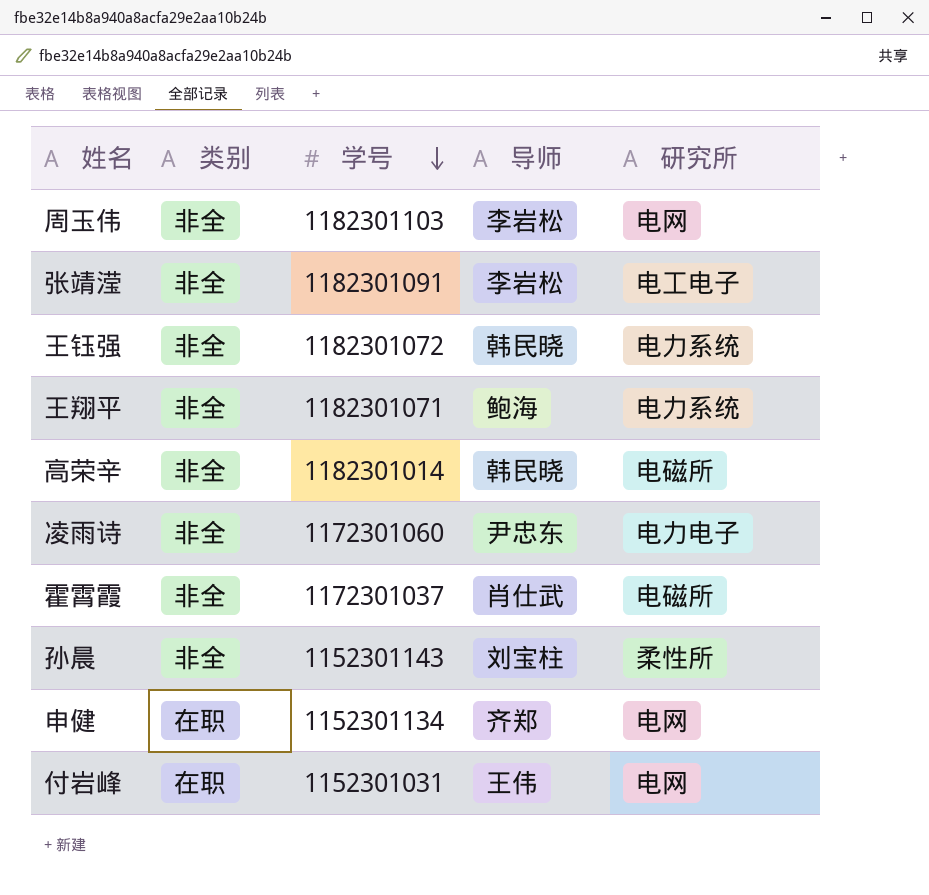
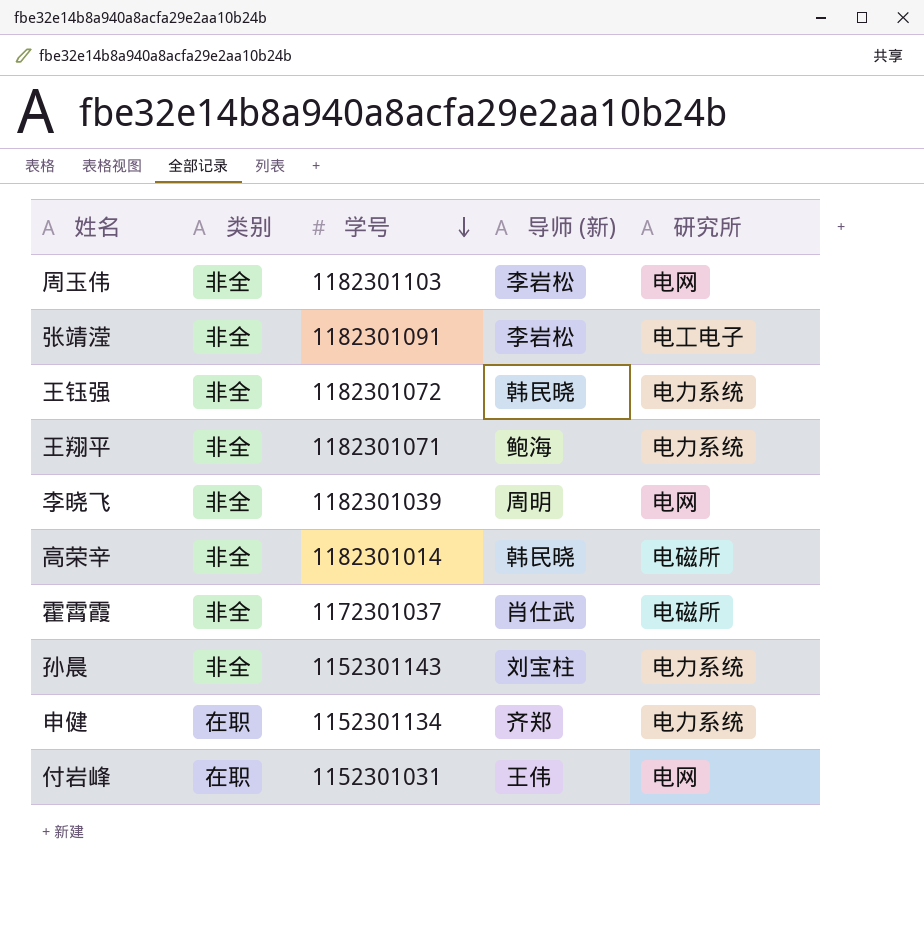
column name: 导师 -> 导师 (新)
row 凌雨诗: 非全 | 1172301060 | 尹忠东 | 电力电子 -> none
row 李晓飞: none -> 非全 | 1182301039 | 周明 | 电网
孙晨 | 研究所: 柔性所 -> 电力系统
申健 | 研究所: 电网 -> 电力系统

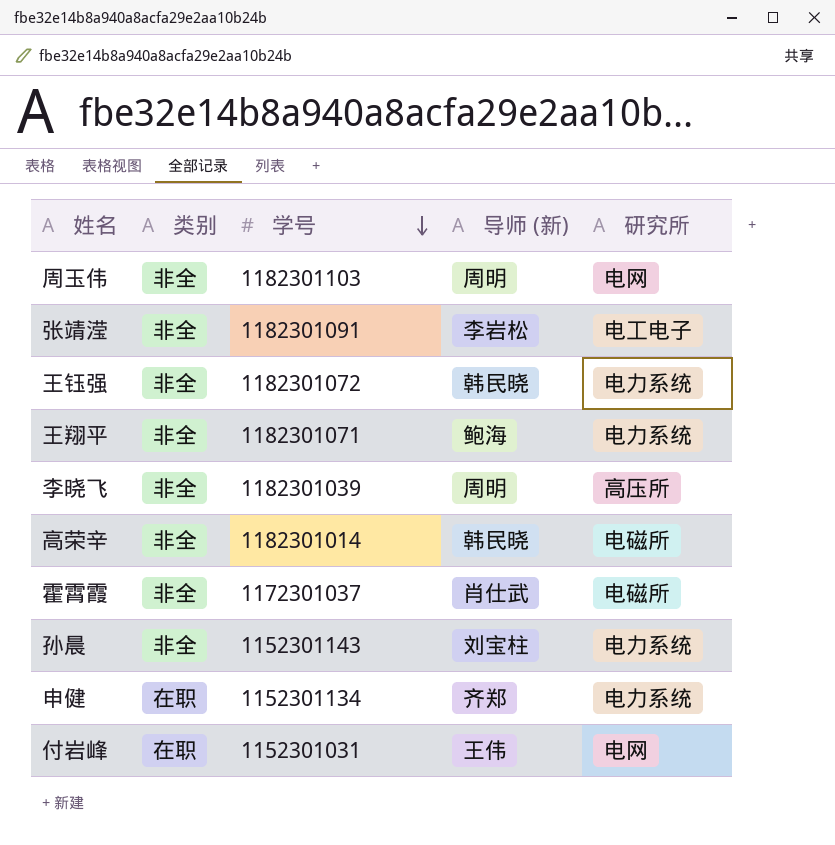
周玉伟 | 导师 (新): 李岩松 -> 周明
李晓飞 | 研究所: 电网 -> 高压所

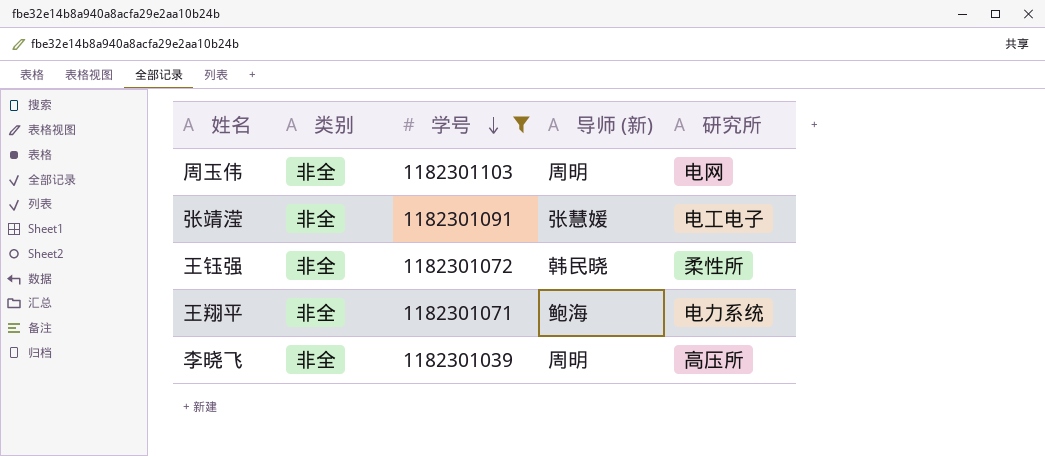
filter: none -> 学号 >= 1182301039
张靖滢 | 导师 (新): 李岩松 -> 张慧媛
王钰强 | 研究所: 电力系统 -> 柔性所

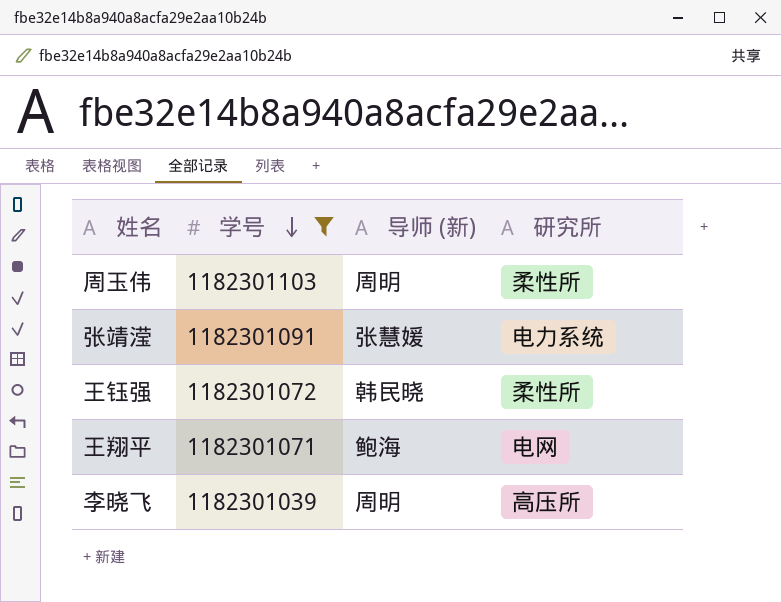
column 类别 | position: 2 -> none
周玉伟 | 研究所: 电网 -> 柔性所
张靖滢 | 研究所: 电工电子 -> 电力系统
王翔平 | 研究所: 电力系统 -> 电网

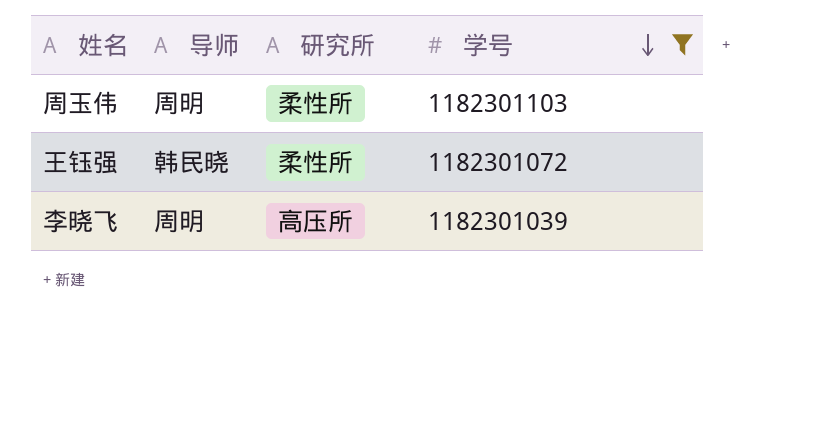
column name: 导师 (新) -> 导师
column 学号 | position: 2 -> 4
row 张靖滢: 1182301091 | 张慧媛 | 电力系统 -> none
row 王翔平: 1182301071 | 鲍海 | 电网 -> none

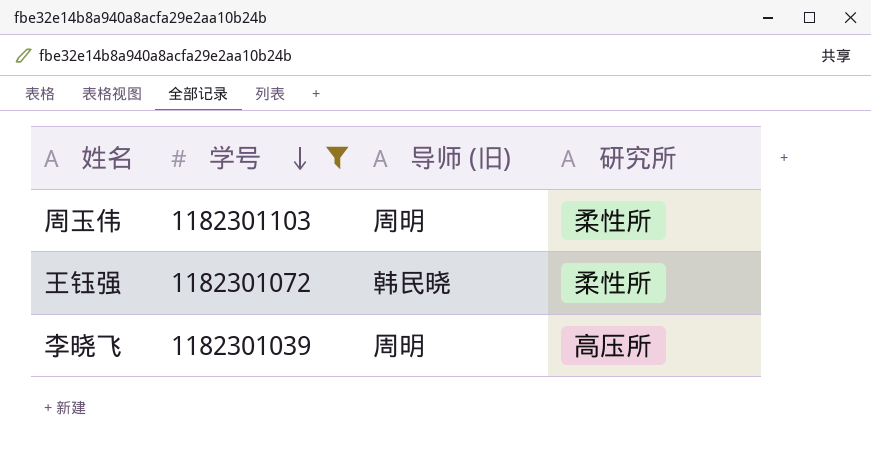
column 学号 | position: 4 -> 2
column name: 导师 -> 导师 (旧)

